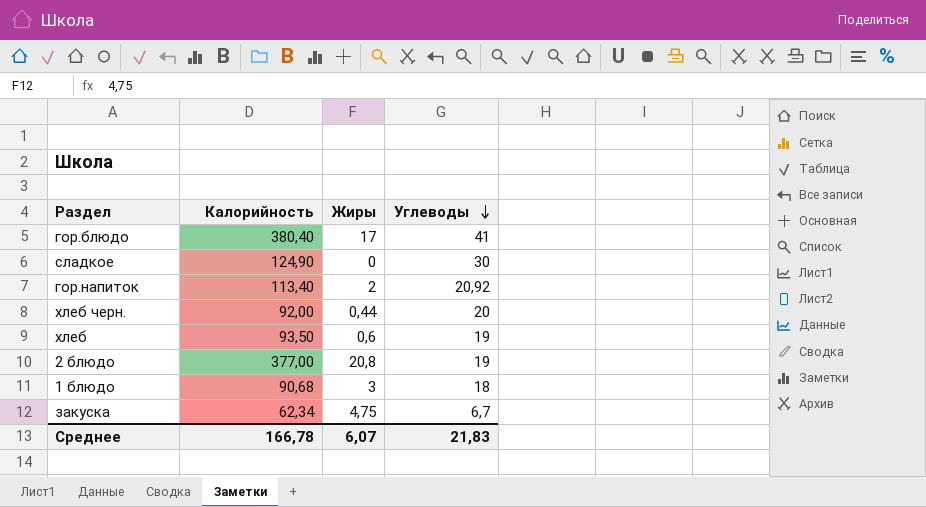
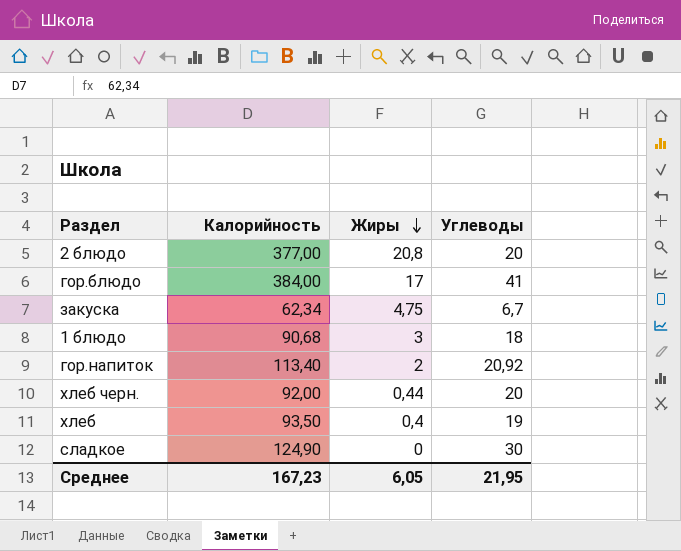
row order: Углеводы descending -> Жиры descending
2 блюдо | Углеводы: 19 -> 20
гор.блюдо | Калорийность: 380,40 -> 384,00
хлеб | Жиры: 0,6 -> 0,4
Среднее | Калорийность: 166,78 -> 167,23
Среднее | Жиры: 6,07 -> 6,05
Среднее | Углеводы: 21,83 -> 21,95

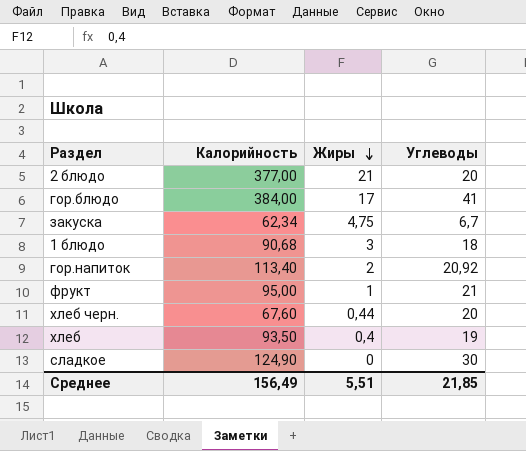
2 блюдо | Жиры: 20,8 -> 21
row фрукт: none -> 95,00 | 1 | 21
хлеб черн. | Калорийность: 92,00 -> 67,60
Среднее | Калорийность: 167,23 -> 156,49
Среднее | Жиры: 6,05 -> 5,51
Среднее | Углеводы: 21,95 -> 21,85

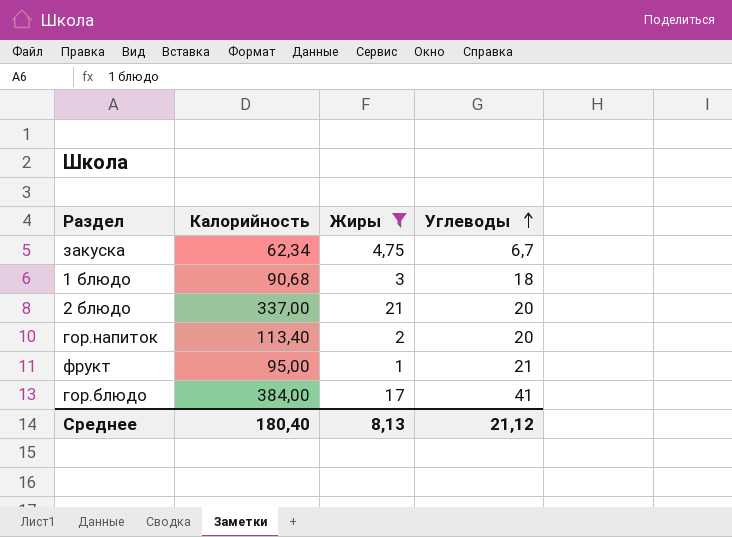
filter: none -> Жиры >= 1
row order: Жиры descending -> Углеводы ascending
2 блюдо | Калорийность: 377,00 -> 337,00
гор.напиток | Углеводы: 20,92 -> 20
Среднее | Калорийность: 156,49 -> 180,40
Среднее | Жиры: 5,51 -> 8,13
Среднее | Углеводы: 21,85 -> 21,12

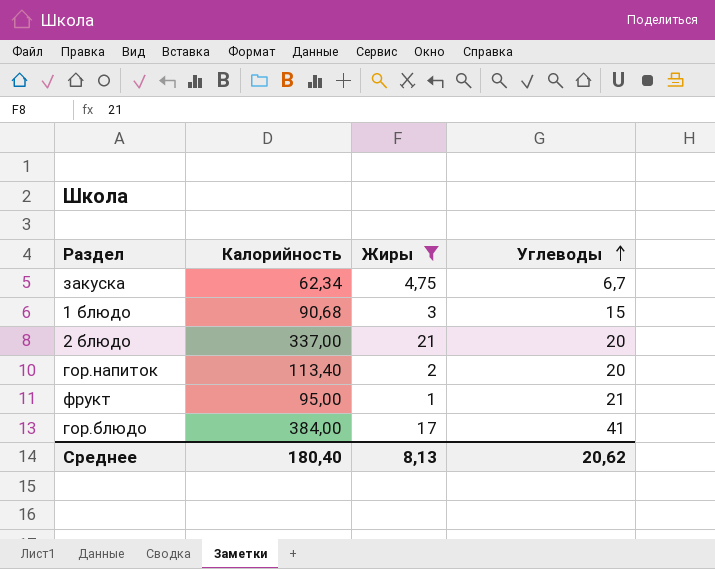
1 блюдо | Углеводы: 18 -> 15
Среднее | Углеводы: 21,12 -> 20,62

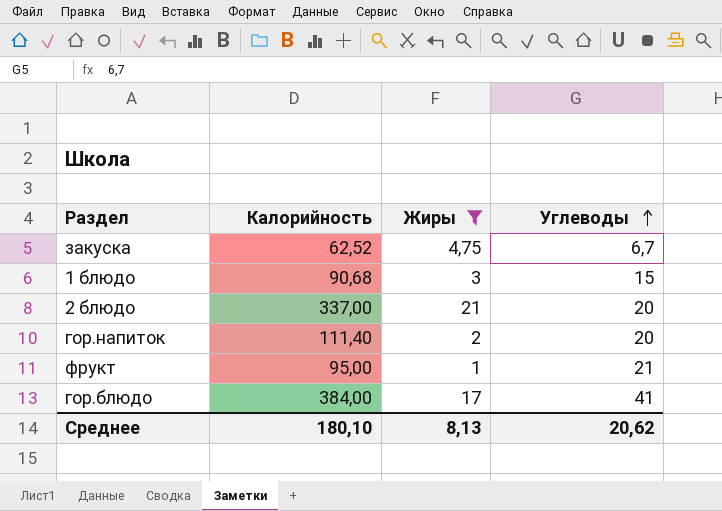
закуска | Калорийность: 62,34 -> 62,52
гор.напиток | Калорийность: 113,40 -> 111,40
Среднее | Калорийность: 180,40 -> 180,10

